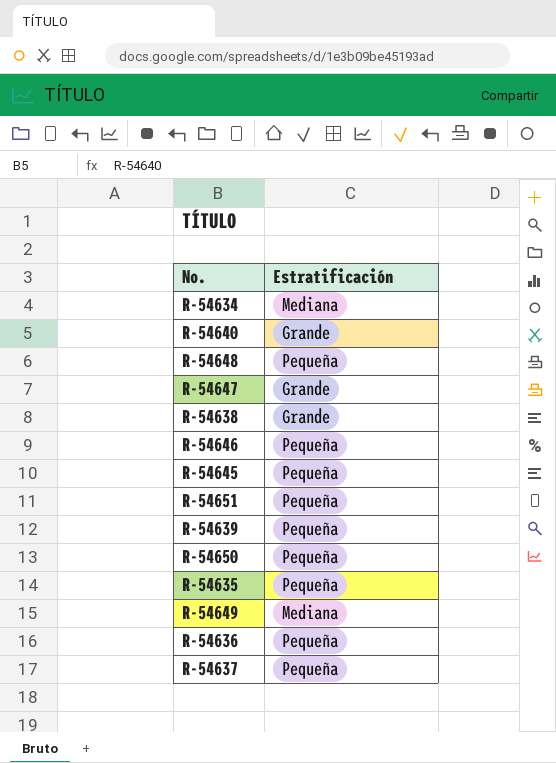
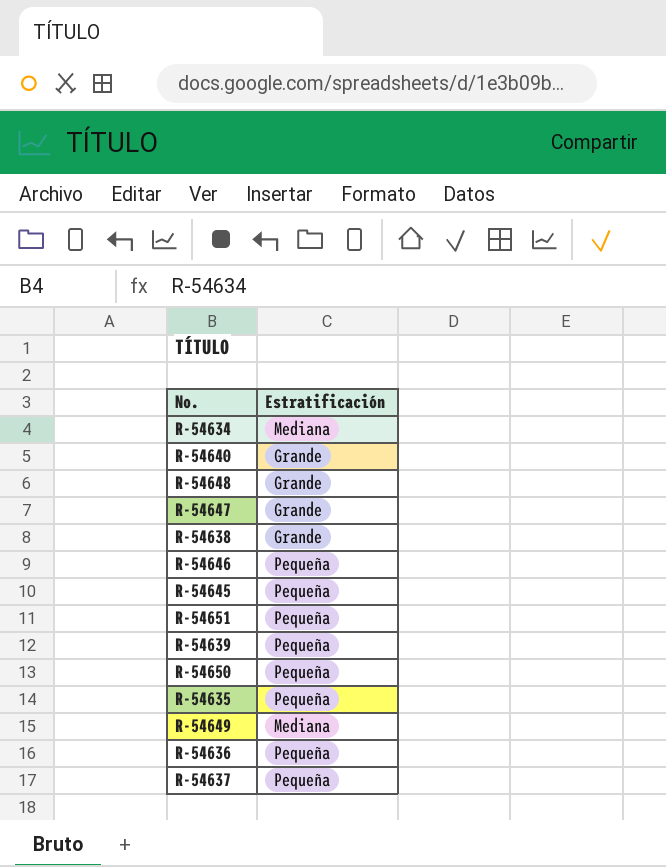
R-54648 | Estratificación: Pequeña -> Grande

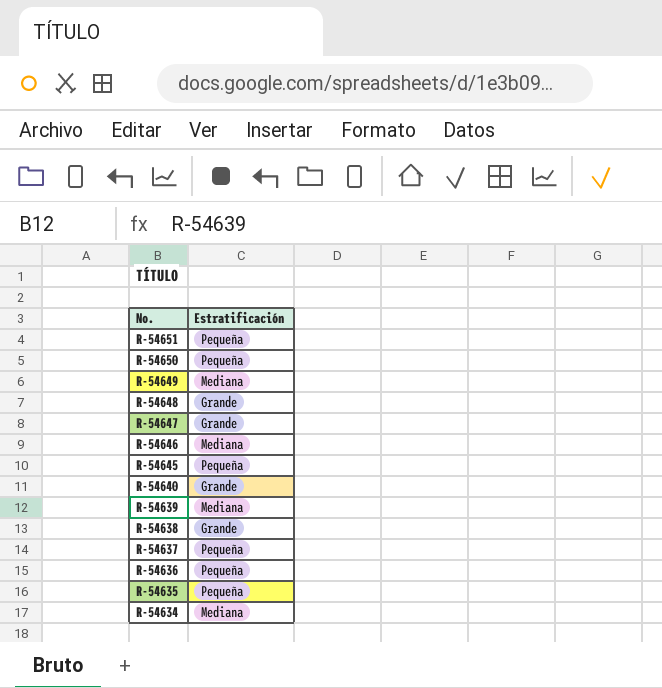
row order: none -> No. descending
R-54646 | Estratificación: Pequeña -> Mediana
R-54639 | Estratificación: Pequeña -> Mediana

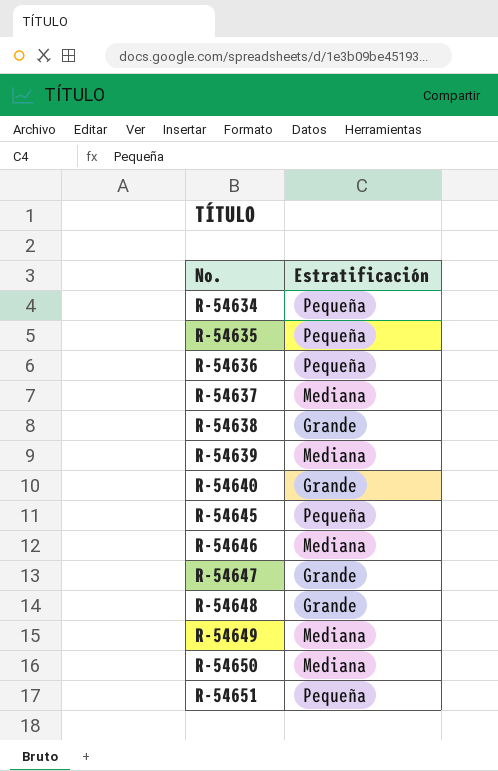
row order: No. descending -> No. ascending
R-54634 | Estratificación: Mediana -> Pequeña
R-54637 | Estratificación: Pequeña -> Mediana
R-54650 | Estratificación: Pequeña -> Mediana

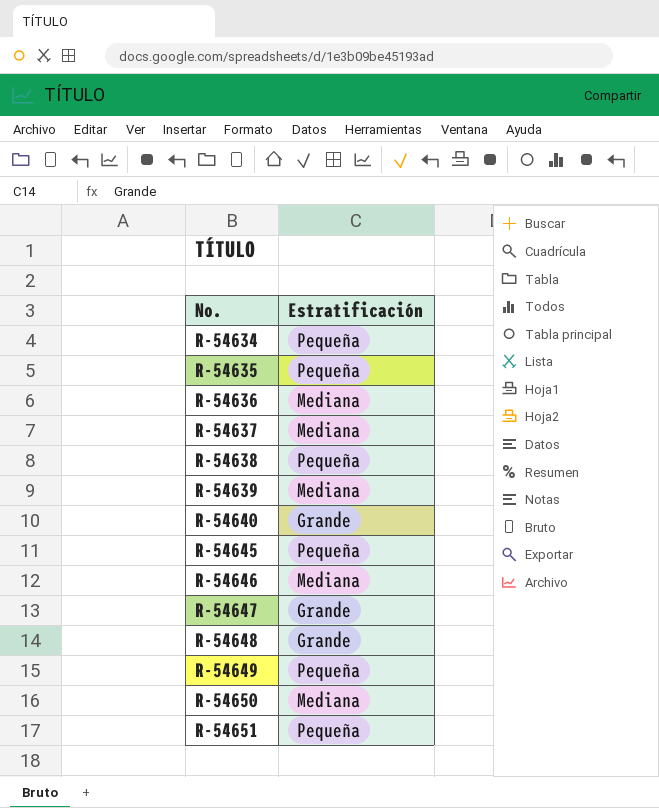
R-54636 | Estratificación: Pequeña -> Mediana
R-54638 | Estratificación: Grande -> Pequeña
R-54649 | Estratificación: Mediana -> Pequeña

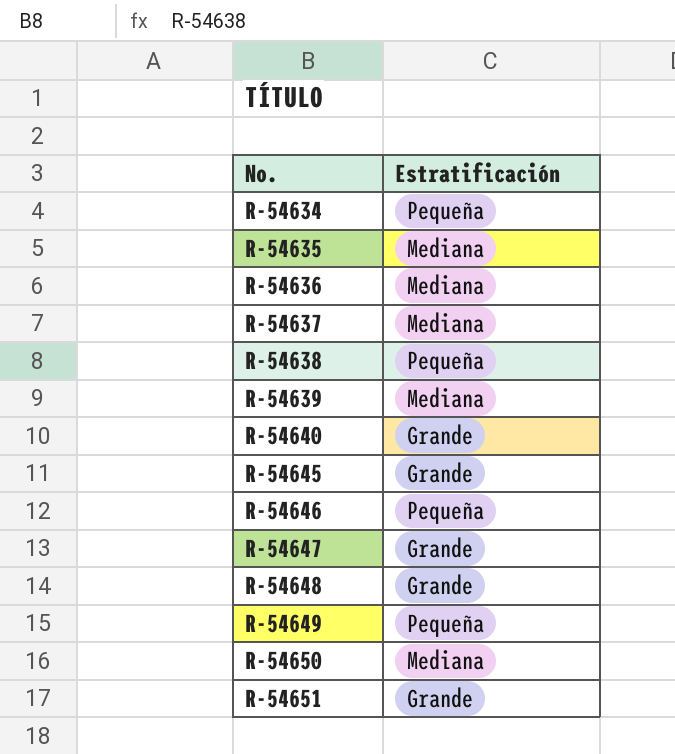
R-54635 | Estratificación: Pequeña -> Mediana
R-54645 | Estratificación: Pequeña -> Grande
R-54646 | Estratificación: Mediana -> Pequeña
R-54651 | Estratificación: Pequeña -> Grande

